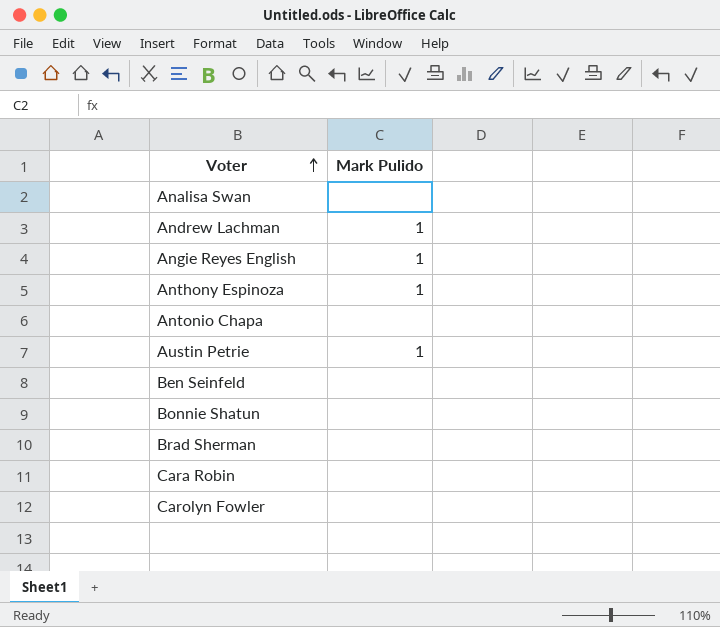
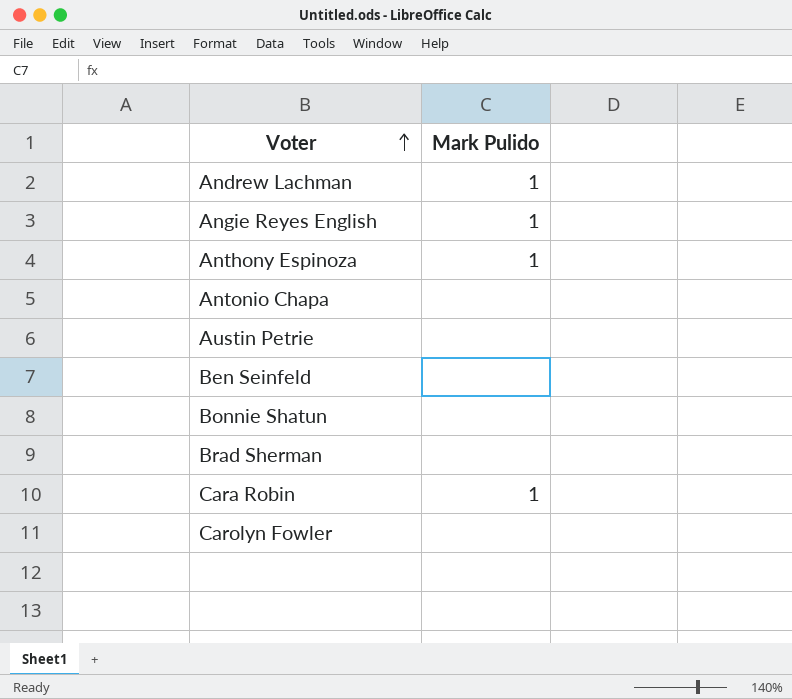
row Analisa Swan: none -> none
Austin Petrie | Mark Pulido: 1 -> none
Cara Robin | Mark Pulido: none -> 1

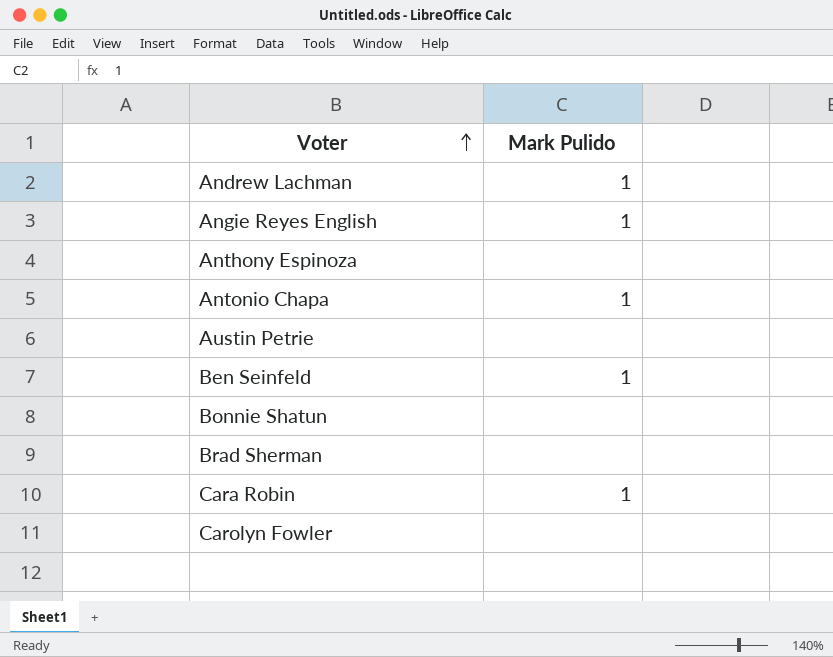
Anthony Espinoza | Mark Pulido: 1 -> none
Antonio Chapa | Mark Pulido: none -> 1
Ben Seinfeld | Mark Pulido: none -> 1

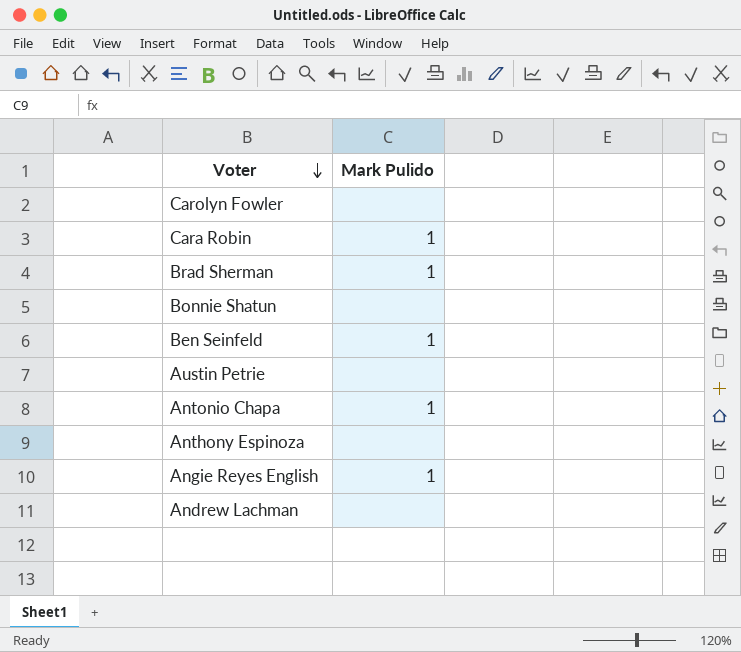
row order: Voter ascending -> Voter descending
Brad Sherman | Mark Pulido: none -> 1
Andrew Lachman | Mark Pulido: 1 -> none

